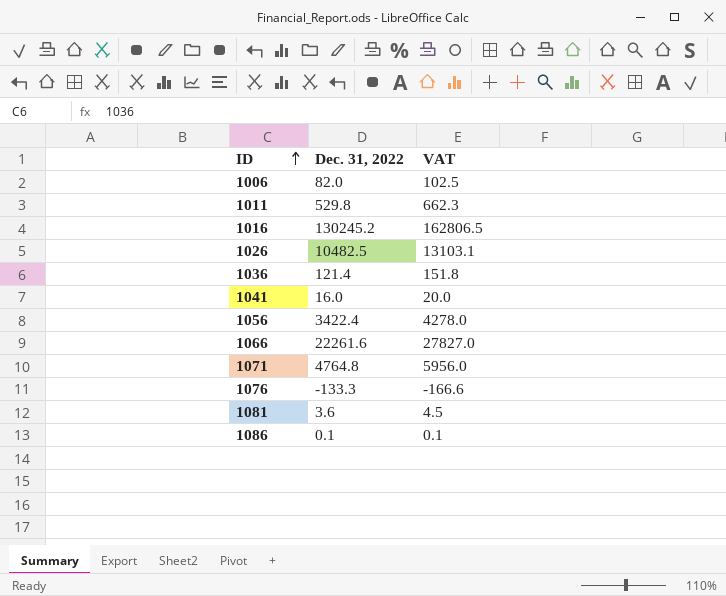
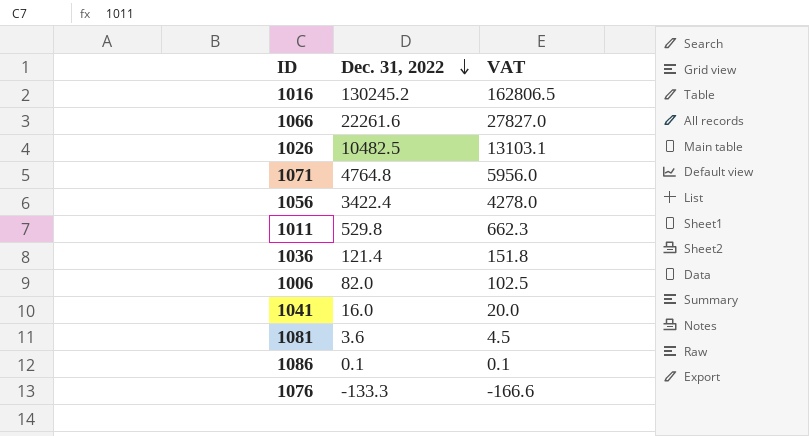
row order: ID ascending -> Dec. 31, 2022 descending

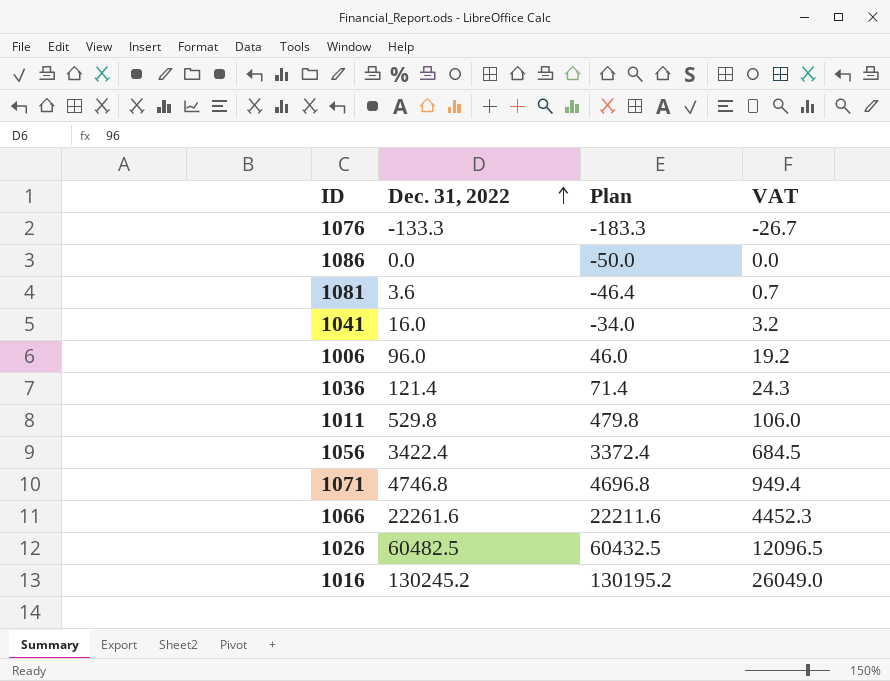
row order: Dec. 31, 2022 descending -> Dec. 31, 2022 ascending
column Plan | formula: none -> [Dec. 31, 2022] - 50
column VAT | formula: [Dec. 31, 2022] * 1.25 -> [Dec. 31, 2022] * 0.2
1086 | Dec. 31, 2022: 0.1 -> 0.0
1006 | Dec. 31, 2022: 82.0 -> 96.0
1071 | Dec. 31, 2022: 4764.8 -> 4746.8
1026 | Dec. 31, 2022: 10482.5 -> 60482.5

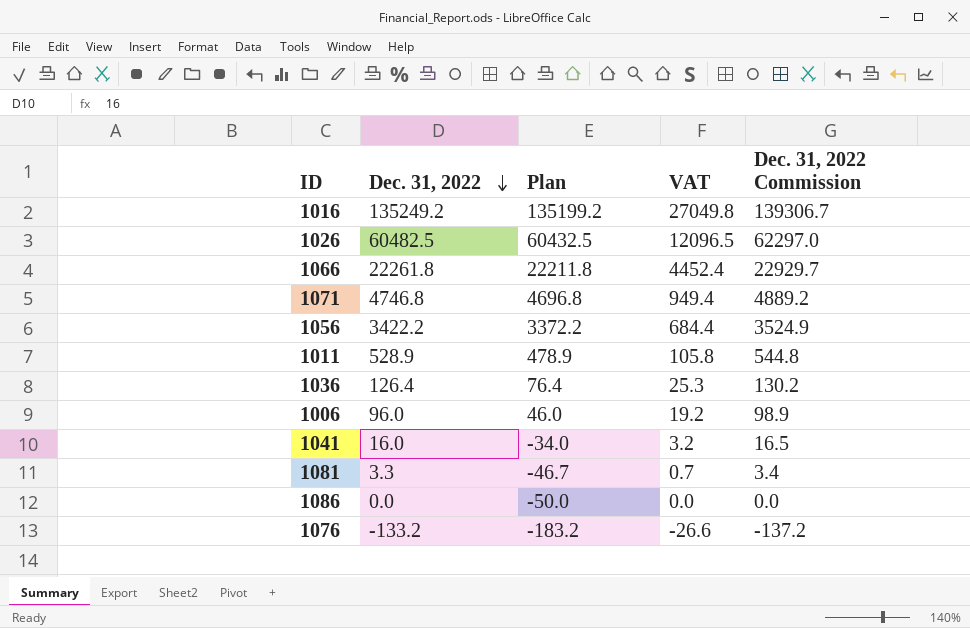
row order: Dec. 31, 2022 ascending -> Dec. 31, 2022 descending
column Dec. 31, 2022 Commission | formula: none -> [Dec. 31, 2022] * 1.03
1016 | Dec. 31, 2022: 130245.2 -> 135249.2
1016 | Plan: 130195.2 -> 135199.2
1016 | VAT: 26049.0 -> 27049.8
1066 | Dec. 31, 2022: 22261.6 -> 22261.8
1066 | Plan: 22211.6 -> 22211.8
1066 | VAT: 4452.3 -> 4452.4
1056 | Dec. 31, 2022: 3422.4 -> 3422.2
1056 | Plan: 3372.4 -> 3372.2
1056 | VAT: 684.5 -> 684.4
1011 | Dec. 31, 2022: 529.8 -> 528.9
1011 | Plan: 479.8 -> 478.9
1011 | VAT: 106.0 -> 105.8
1036 | Dec. 31, 2022: 121.4 -> 126.4
1036 | Plan: 71.4 -> 76.4
1036 | VAT: 24.3 -> 25.3
1081 | Dec. 31, 2022: 3.6 -> 3.3
1081 | Plan: -46.4 -> -46.7
1076 | Dec. 31, 2022: -133.3 -> -133.2
1076 | Plan: -183.3 -> -183.2
1076 | VAT: -26.7 -> -26.6

